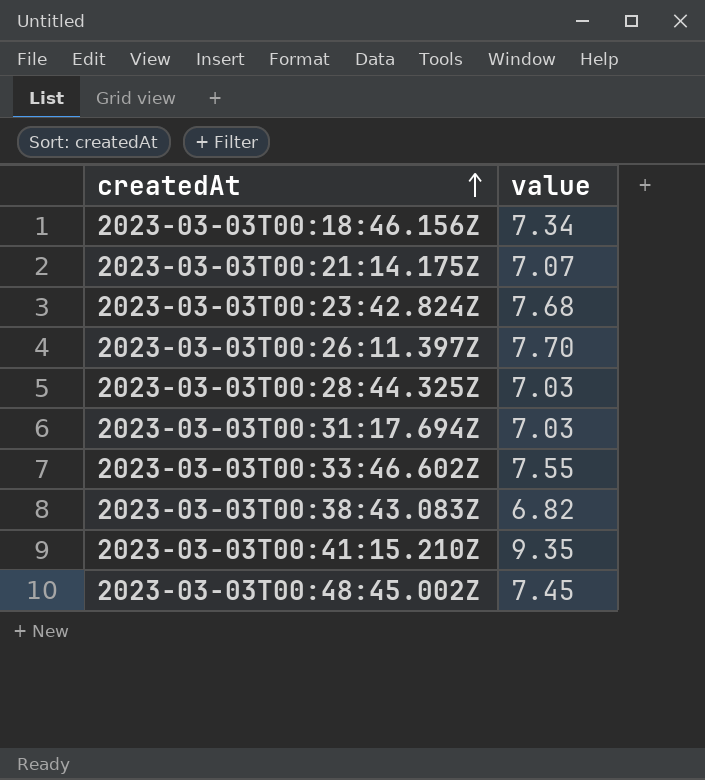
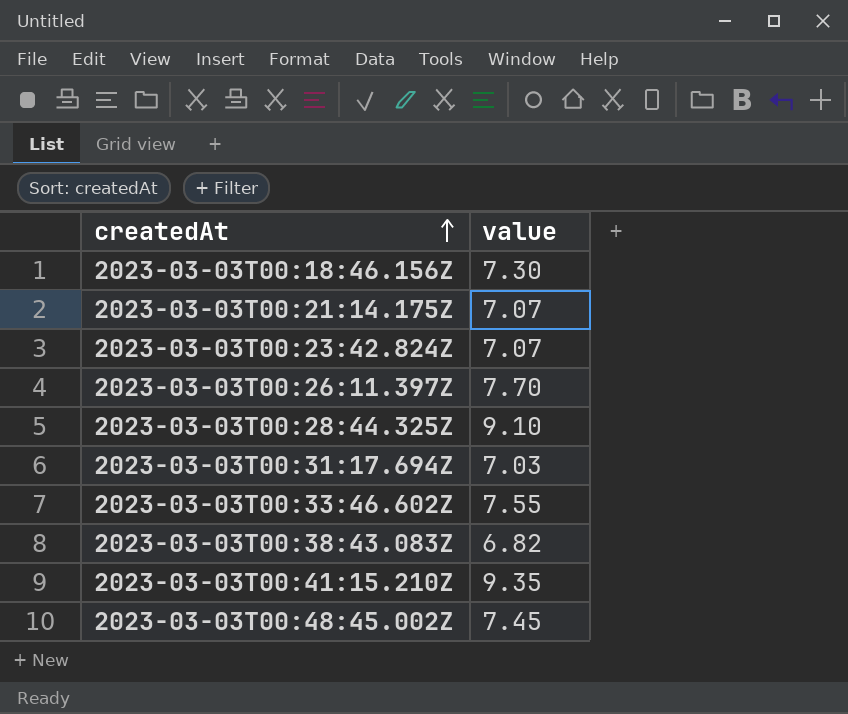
2023-03-03T00:18:46.156Z | value: 7.34 -> 7.30
2023-03-03T00:23:42.824Z | value: 7.68 -> 7.07
2023-03-03T00:28:44.325Z | value: 7.03 -> 9.10

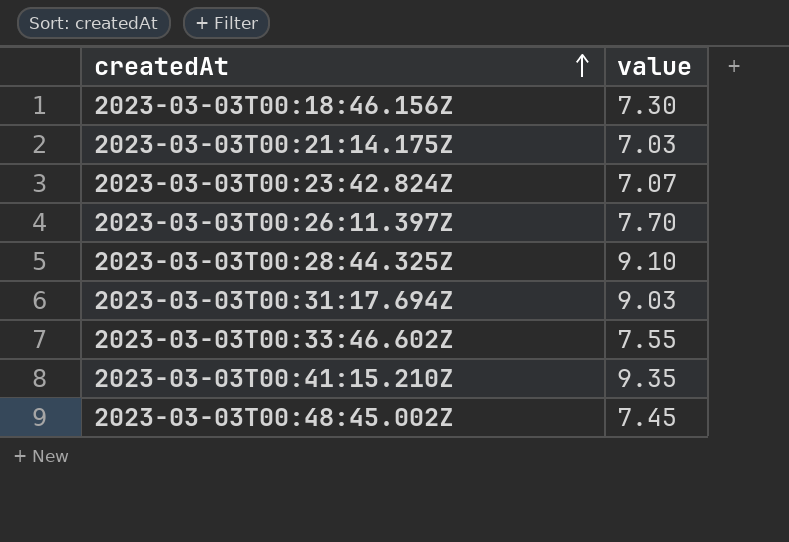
row 2023-03-03T00:38:43.083Z: 6.82 -> none
2023-03-03T00:21:14.175Z | value: 7.07 -> 7.03
2023-03-03T00:31:17.694Z | value: 7.03 -> 9.03

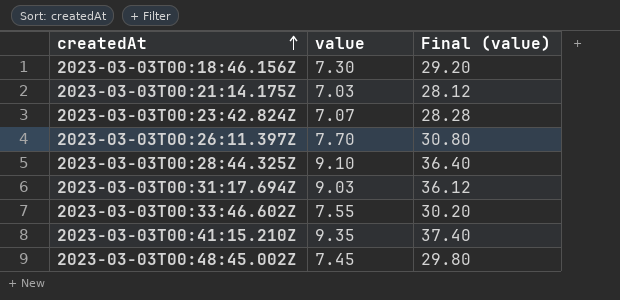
column Final (value) | formula: none -> [value] * 4

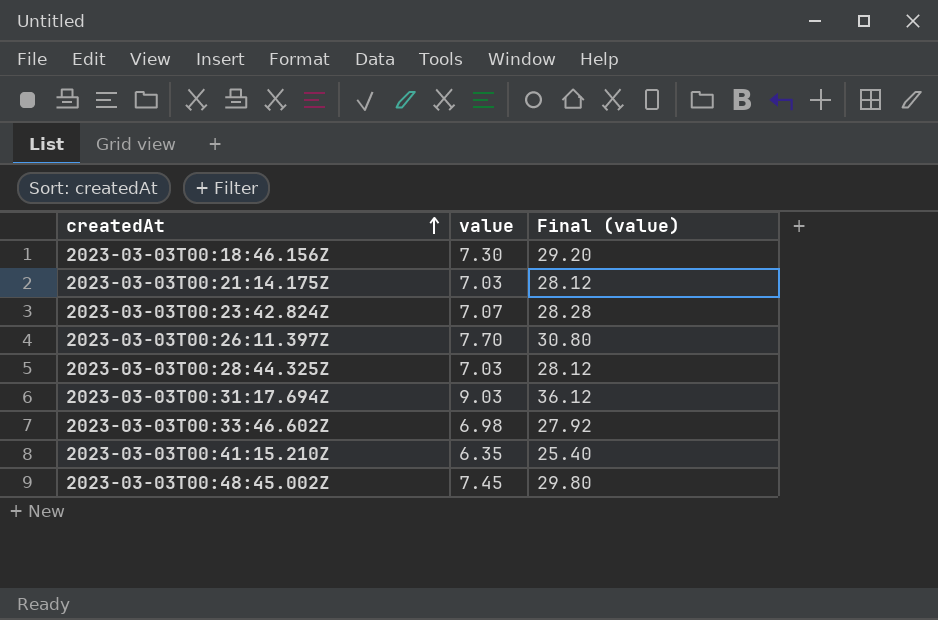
2023-03-03T00:28:44.325Z | value: 9.10 -> 7.03
2023-03-03T00:28:44.325Z | Final (value): 36.40 -> 28.12
2023-03-03T00:33:46.602Z | value: 7.55 -> 6.98
2023-03-03T00:33:46.602Z | Final (value): 30.20 -> 27.92
2023-03-03T00:41:15.210Z | value: 9.35 -> 6.35
2023-03-03T00:41:15.210Z | Final (value): 37.40 -> 25.40

